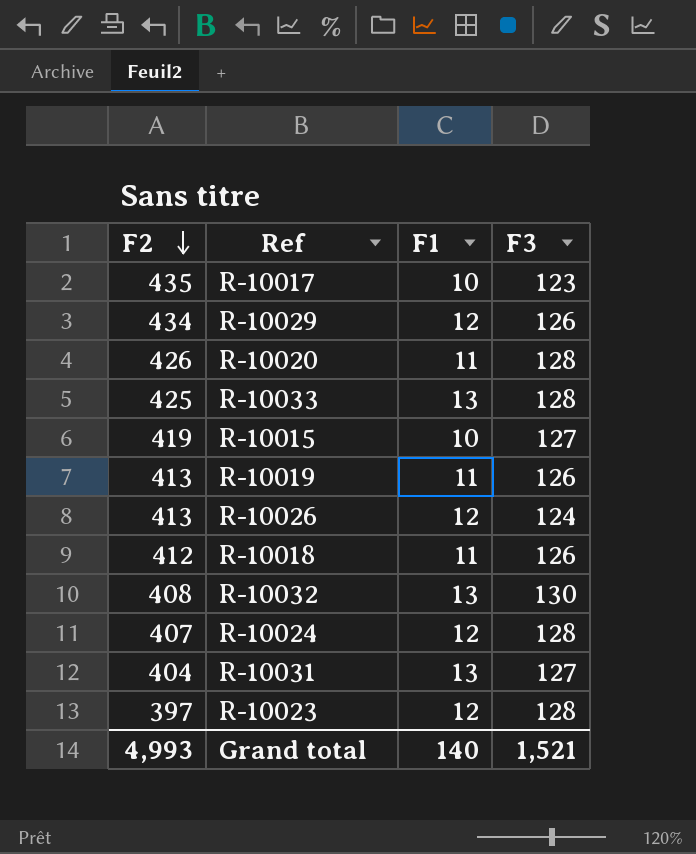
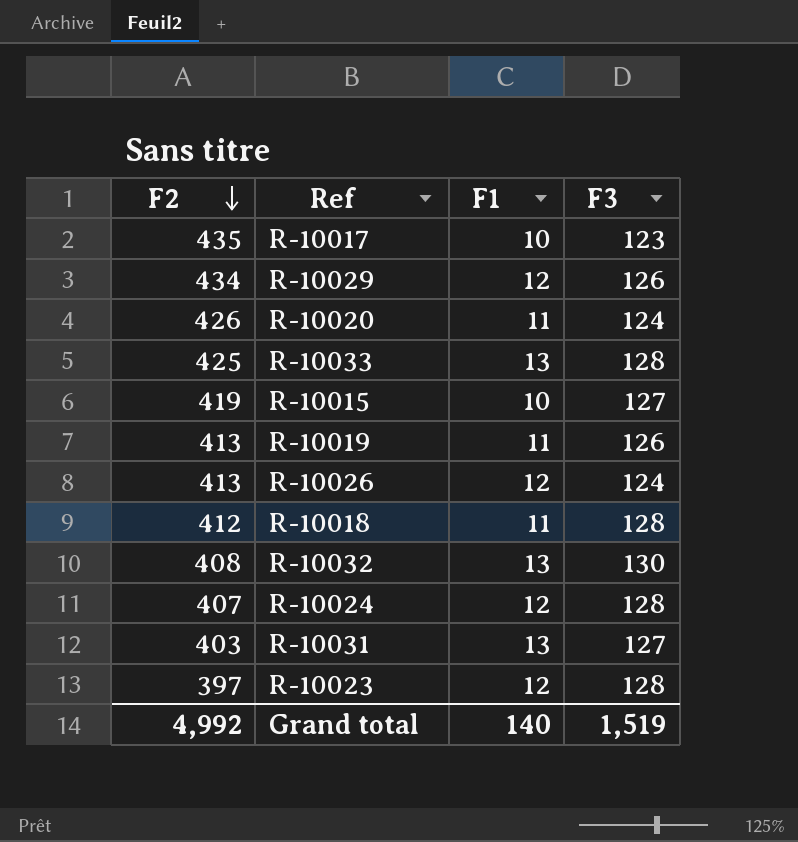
R-10020 | F3: 128 -> 124
R-10018 | F3: 126 -> 128
R-10031 | F2: 404 -> 403
Grand total | F2: 4,993 -> 4,992
Grand total | F3: 1,521 -> 1,519

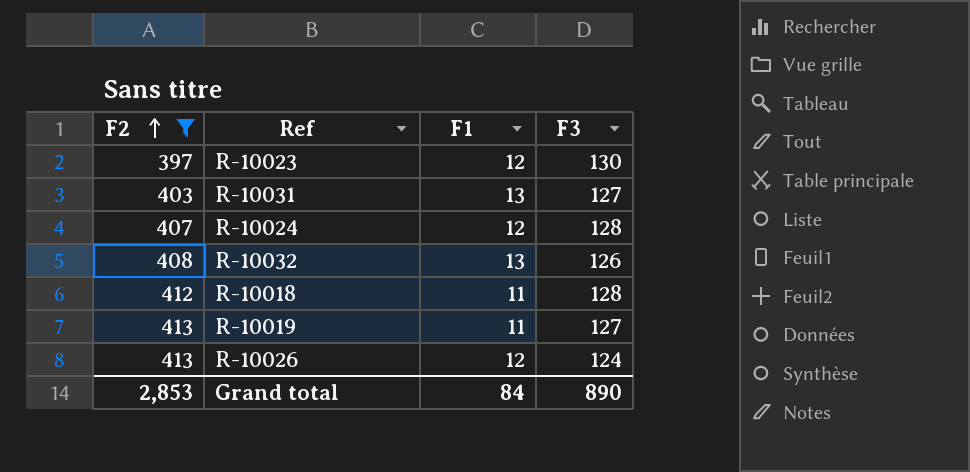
filter: none -> F2 <= 413
row order: F2 descending -> F2 ascending
R-10023 | F3: 128 -> 130
R-10032 | F3: 130 -> 126
R-10019 | F3: 126 -> 127
Grand total | F2: 4,992 -> 2,853
Grand total | F1: 140 -> 84
Grand total | F3: 1,519 -> 890

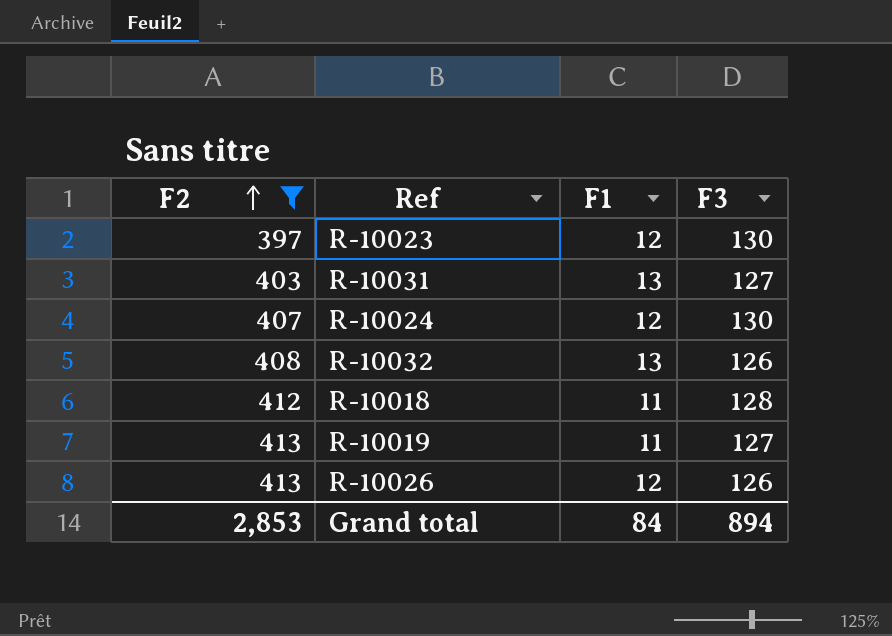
R-10024 | F3: 128 -> 130
R-10026 | F3: 124 -> 126
Grand total | F3: 890 -> 894

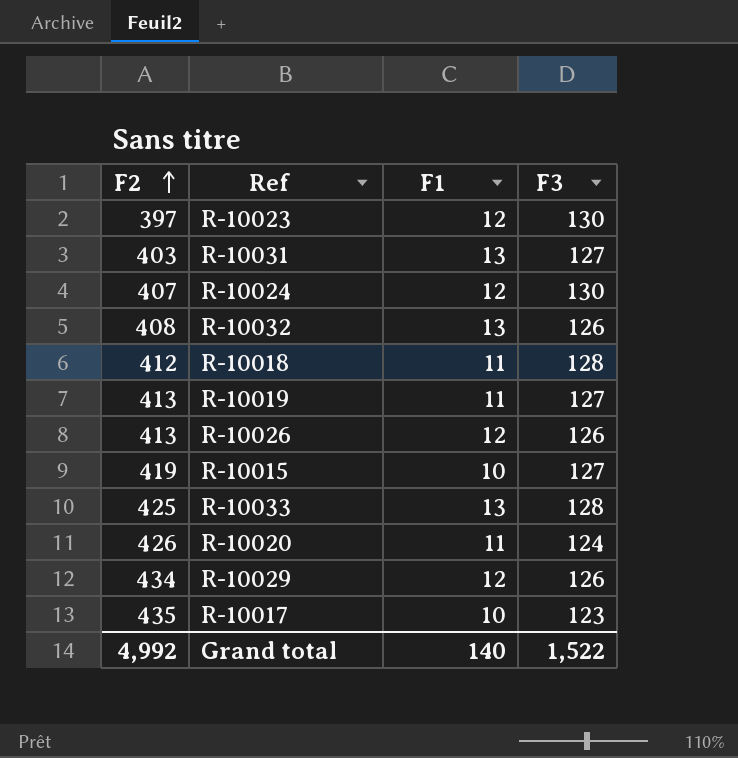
filter: F2 <= 413 -> none
Grand total | F2: 2,853 -> 4,992
Grand total | F1: 84 -> 140
Grand total | F3: 894 -> 1,522

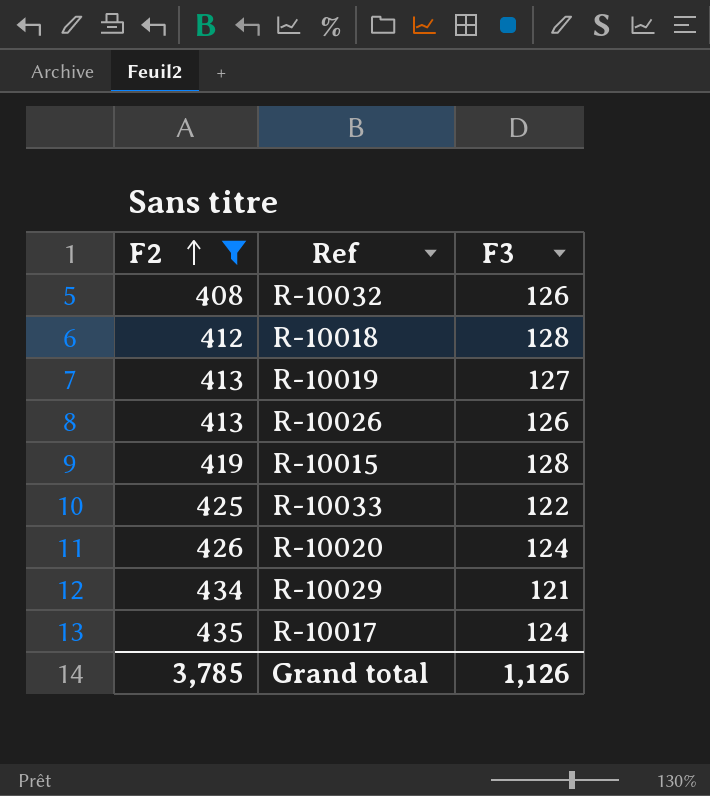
filter: none -> F2 >= 408
column F1 | position: 3 -> none
R-10015 | F3: 127 -> 128
R-10033 | F3: 128 -> 122
R-10029 | F3: 126 -> 121
R-10017 | F3: 123 -> 124
Grand total | F2: 4,992 -> 3,785
Grand total | F3: 1,522 -> 1,126

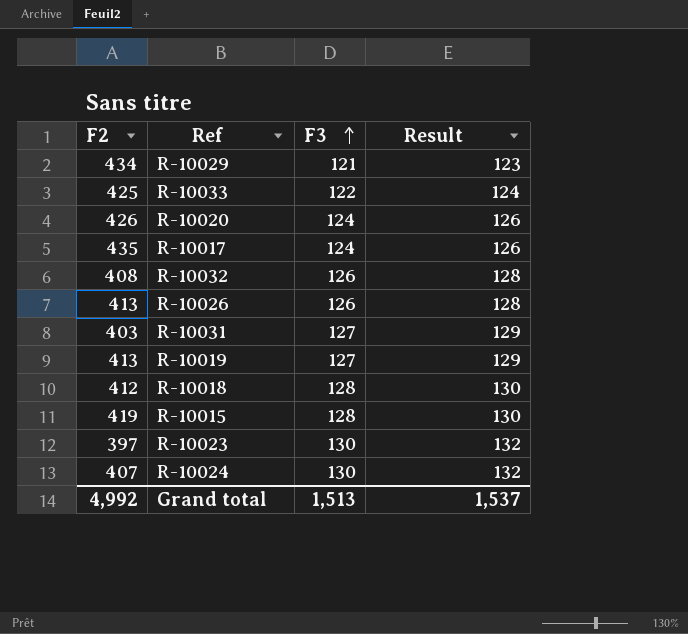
filter: F2 >= 408 -> none
row order: F2 ascending -> F3 ascending
column Result | formula: none -> [F3] + 2
Grand total | F2: 3,785 -> 4,992
Grand total | F3: 1,126 -> 1,513

